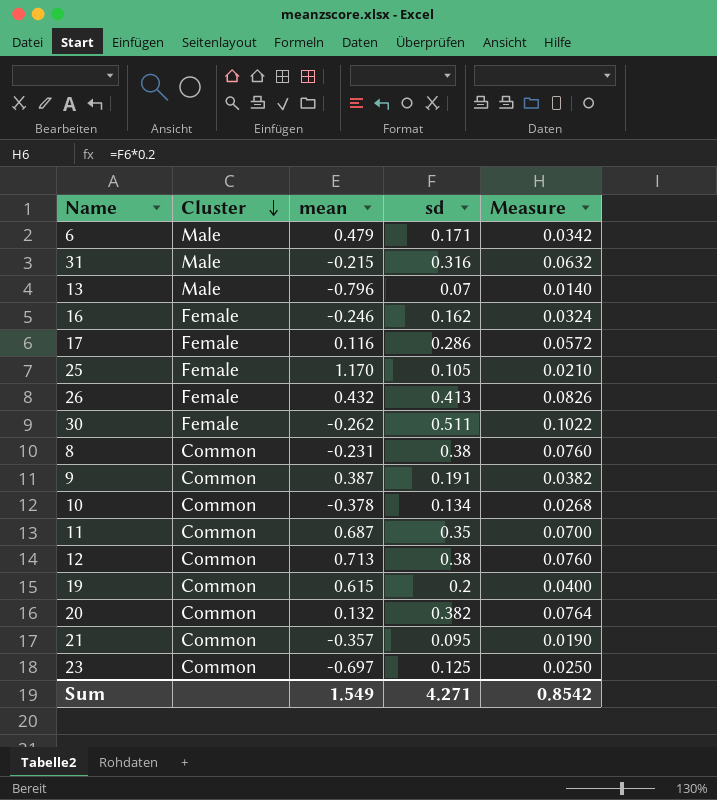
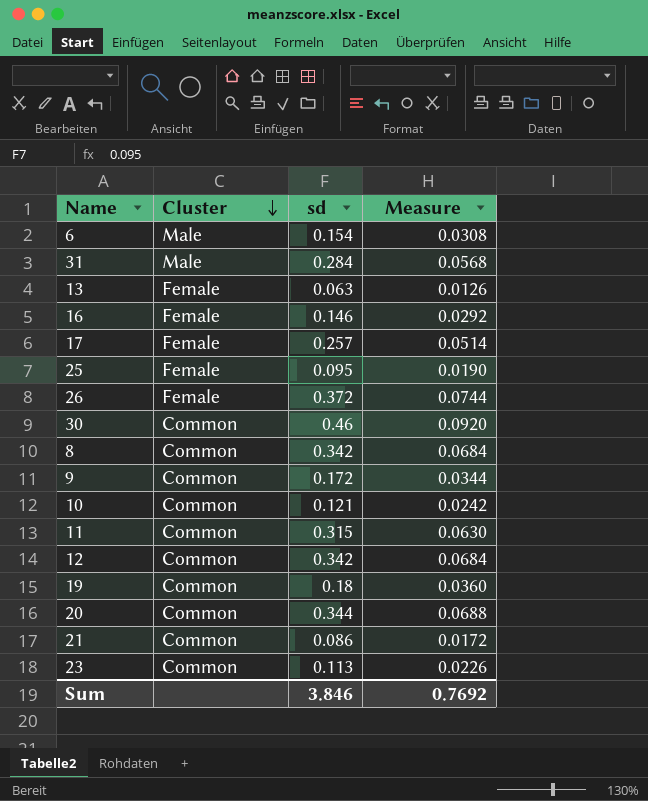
column mean | position: 3 -> none
6 | sd: 0.171 -> 0.154
6 | Measure: 0.0342 -> 0.0308
31 | sd: 0.316 -> 0.284
31 | Measure: 0.0632 -> 0.0568
13 | Cluster: Male -> Female
13 | sd: 0.07 -> 0.063
13 | Measure: 0.0140 -> 0.0126
16 | sd: 0.162 -> 0.146
16 | Measure: 0.0324 -> 0.0292
17 | sd: 0.286 -> 0.257
17 | Measure: 0.0572 -> 0.0514
25 | sd: 0.105 -> 0.095
25 | Measure: 0.0210 -> 0.0190
26 | sd: 0.413 -> 0.372
26 | Measure: 0.0826 -> 0.0744
30 | Cluster: Female -> Common
30 | sd: 0.511 -> 0.46
30 | Measure: 0.1022 -> 0.0920
8 | sd: 0.38 -> 0.342
8 | Measure: 0.0760 -> 0.0684
9 | sd: 0.191 -> 0.172
9 | Measure: 0.0382 -> 0.0344
10 | sd: 0.134 -> 0.121
10 | Measure: 0.0268 -> 0.0242
11 | sd: 0.35 -> 0.315
11 | Measure: 0.0700 -> 0.0630
12 | sd: 0.38 -> 0.342
12 | Measure: 0.0760 -> 0.0684
19 | sd: 0.2 -> 0.18
19 | Measure: 0.0400 -> 0.0360
20 | sd: 0.382 -> 0.344
20 | Measure: 0.0764 -> 0.0688
21 | sd: 0.095 -> 0.086
21 | Measure: 0.0190 -> 0.0172
23 | sd: 0.125 -> 0.113
23 | Measure: 0.0250 -> 0.0226
Sum | sd: 4.271 -> 3.846
Sum | Measure: 0.8542 -> 0.7692

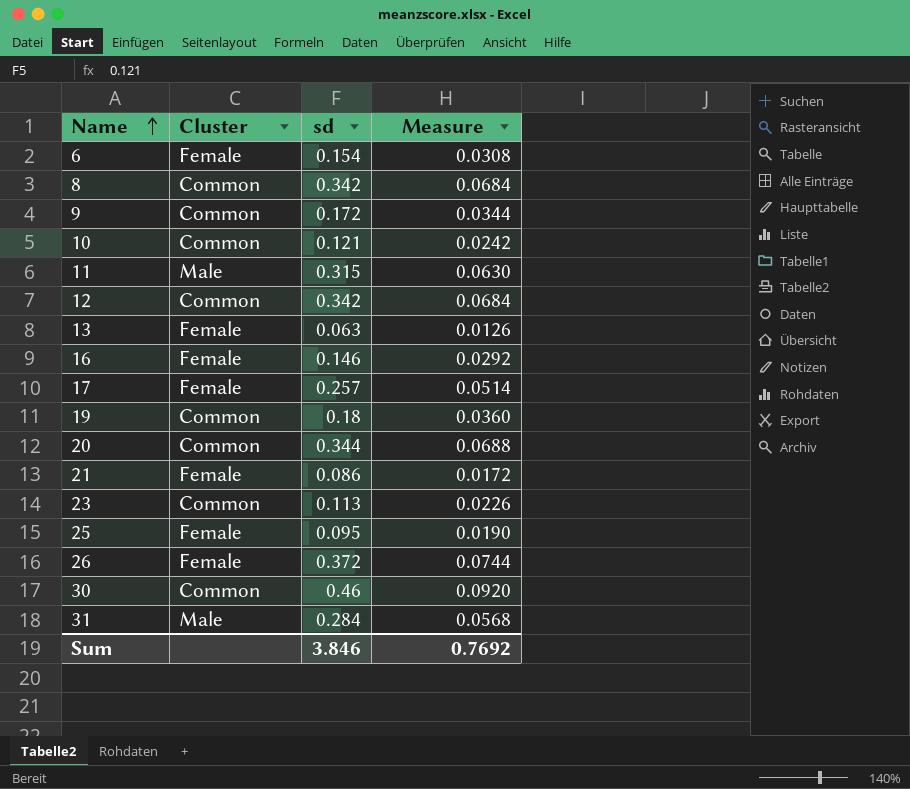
row order: Cluster descending -> Name ascending
6 | Cluster: Male -> Female
11 | Cluster: Common -> Male
21 | Cluster: Common -> Female

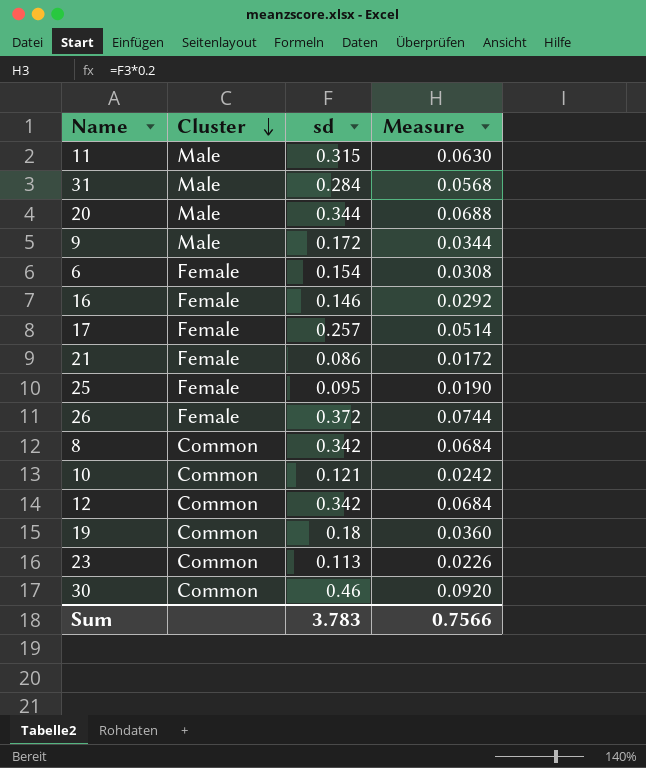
row order: Name ascending -> Cluster descending
row 13: Female | 0.063 | 0.0126 -> none
20 | Cluster: Common -> Male
9 | Cluster: Common -> Male
Sum | sd: 3.846 -> 3.783
Sum | Measure: 0.7692 -> 0.7566

